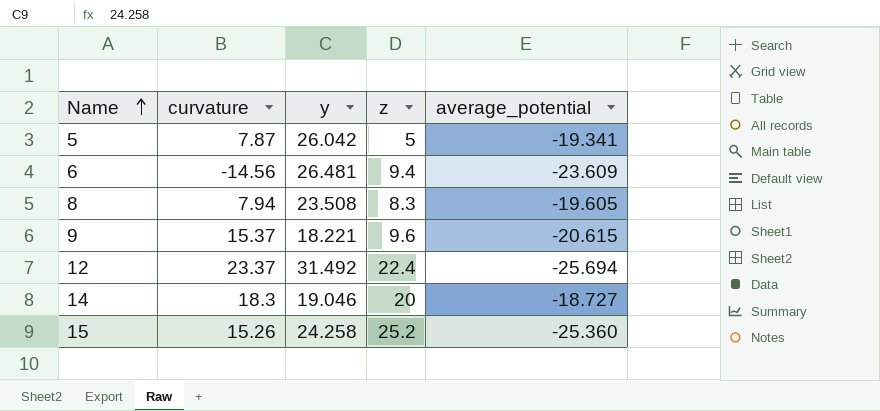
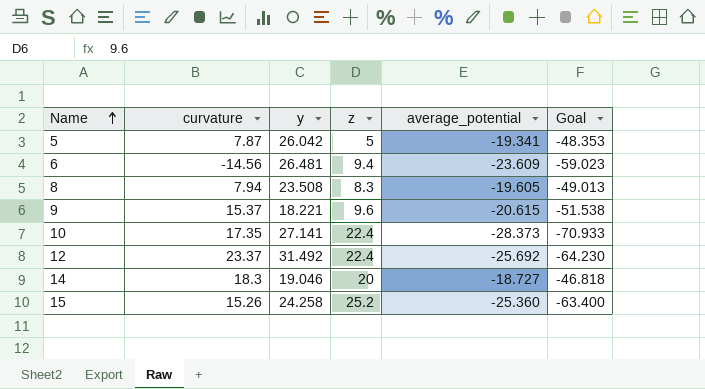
column Goal | formula: none -> [average_potential] * 2.5
row 10: none -> 17.35 | 27.141 | 22.4 | -28.373 | -70.933
12 | average_potential: -25.694 -> -25.692

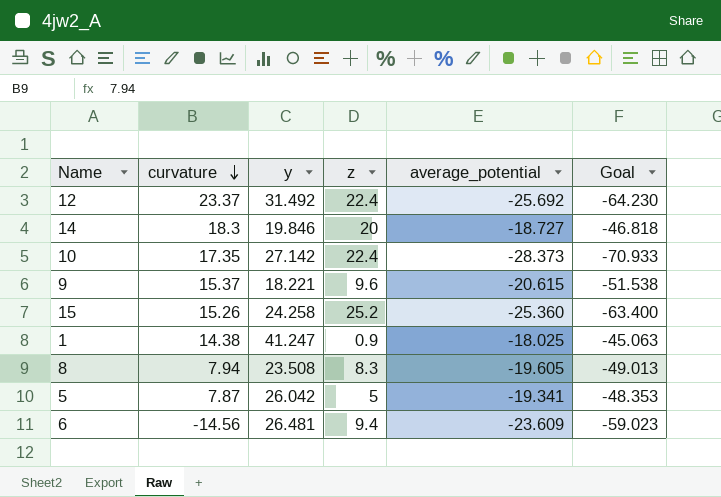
row order: Name ascending -> curvature descending
14 | y: 19.046 -> 19.846
10 | y: 27.141 -> 27.142
row 1: none -> 14.38 | 41.247 | 0.9 | -18.025 | -45.063

